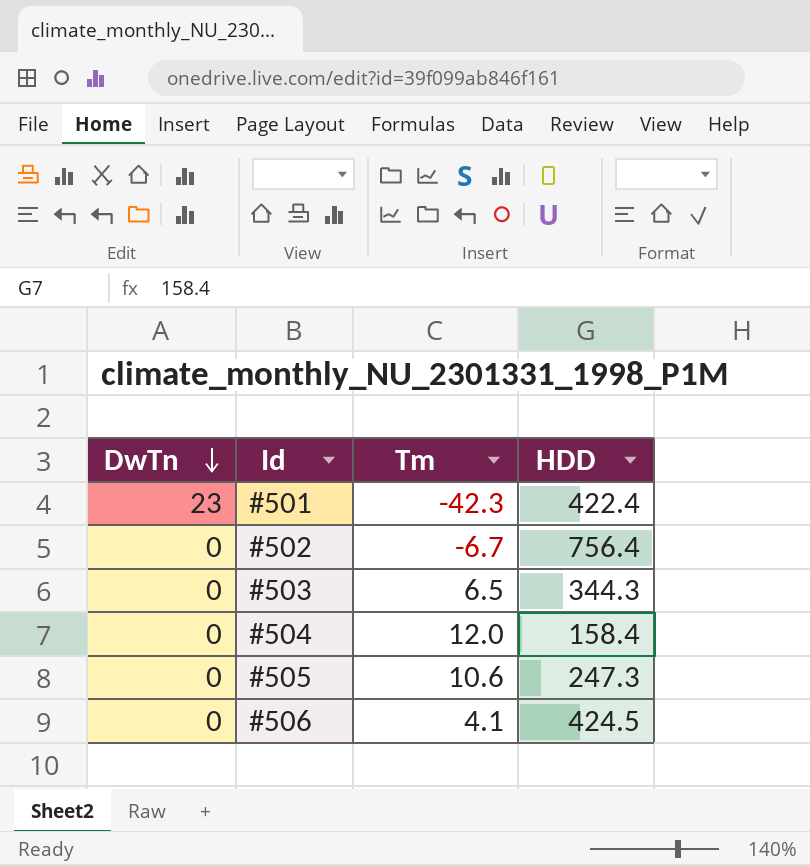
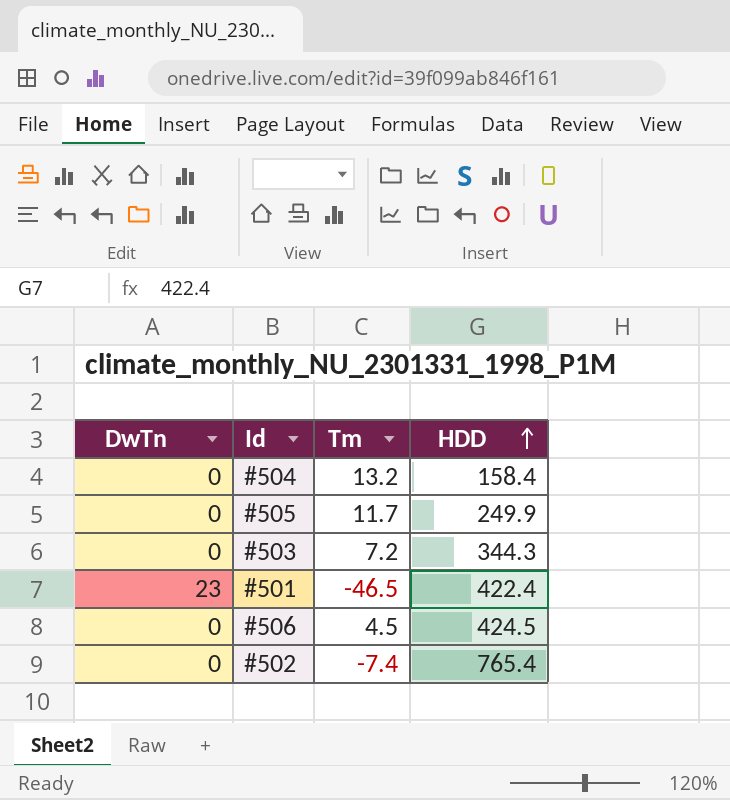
row order: DwTn descending -> HDD ascending
#504 | Tm: 12.0 -> 13.2
#505 | Tm: 10.6 -> 11.7
#505 | HDD: 247.3 -> 249.9
#503 | Tm: 6.5 -> 7.2
#501 | Tm: -42.3 -> -46.5
#506 | Tm: 4.1 -> 4.5
#502 | Tm: -6.7 -> -7.4
#502 | HDD: 756.4 -> 765.4

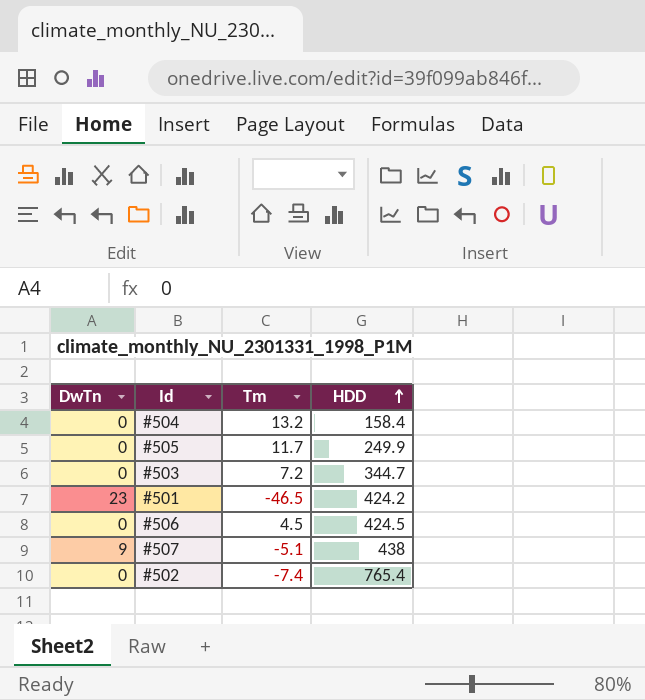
#503 | HDD: 344.3 -> 344.7
#501 | HDD: 422.4 -> 424.2
row #507: none -> 9 | -5.1 | 438

